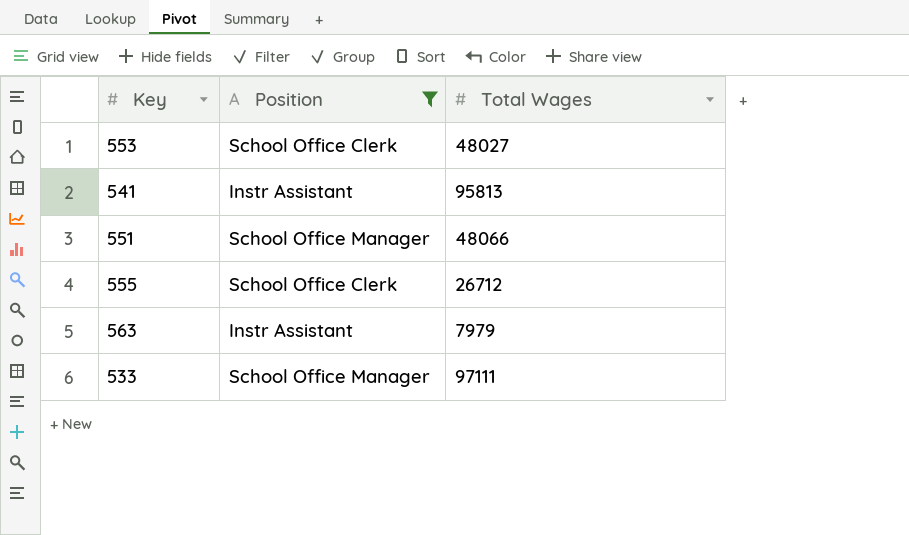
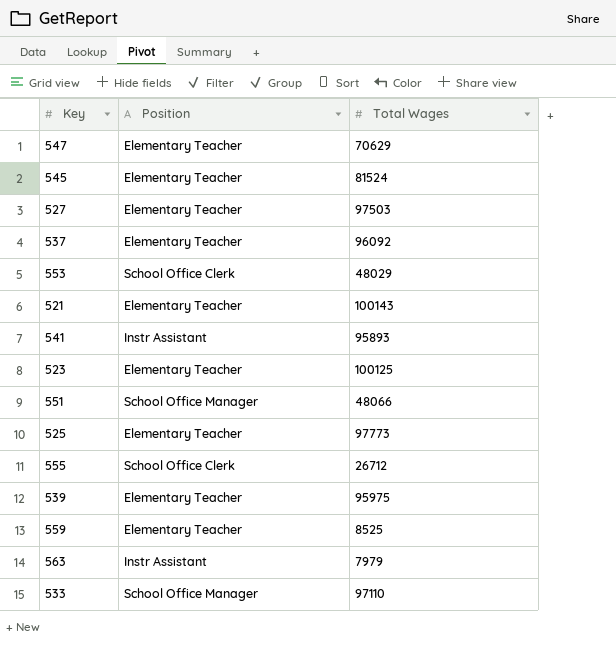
filter: Position != Elementary Teacher -> none
553 | Total Wages: 48027 -> 48029
541 | Total Wages: 95813 -> 95893
533 | Total Wages: 97111 -> 97110

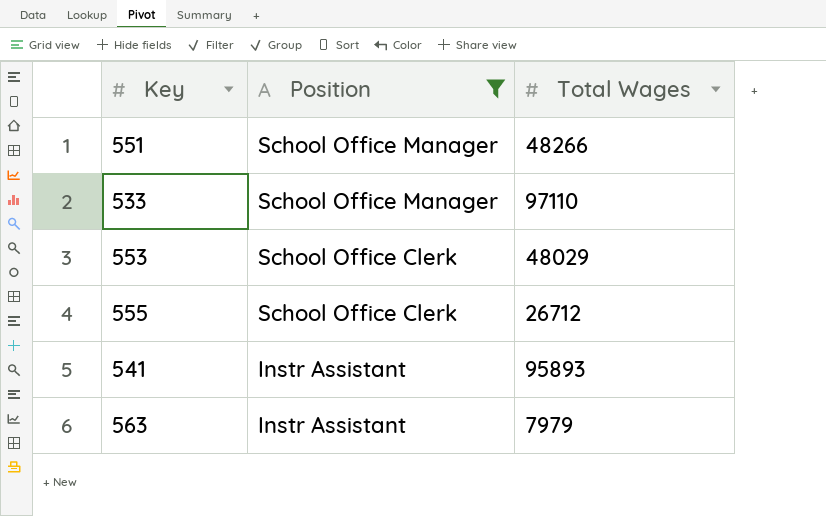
filter: none -> Position != Elementary Teacher
row order: none -> Position descending
551 | Total Wages: 48066 -> 48266

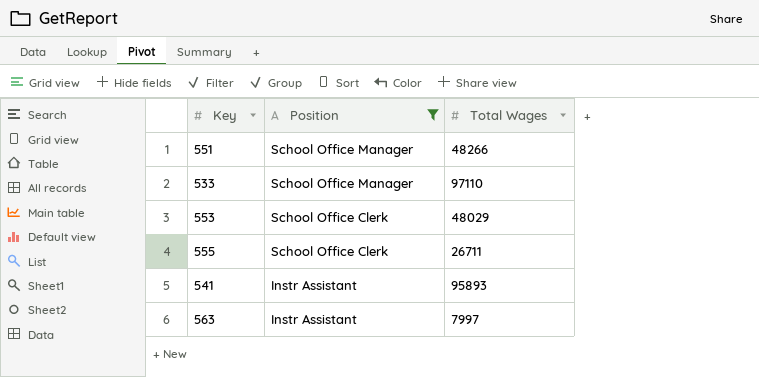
555 | Total Wages: 26712 -> 26711
563 | Total Wages: 7979 -> 7997

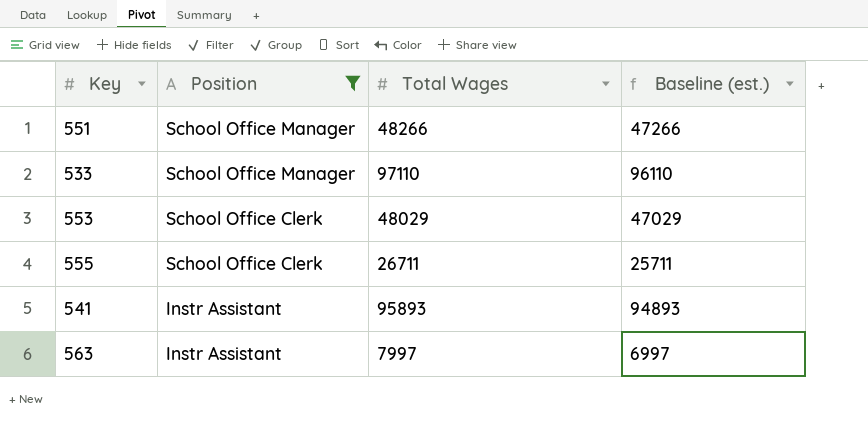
column Baseline (est.) | formula: none -> [Total Wages] - 1000

